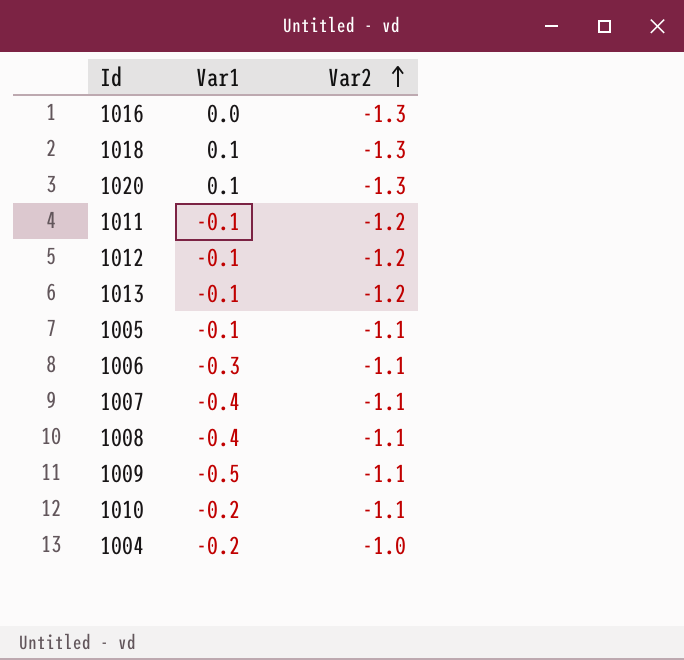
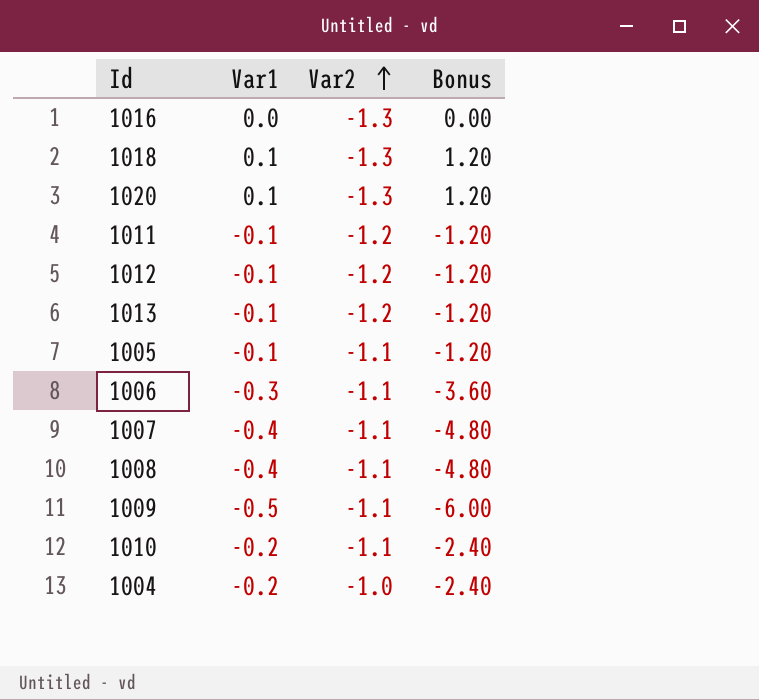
column Bonus | formula: none -> [Var1] * 12

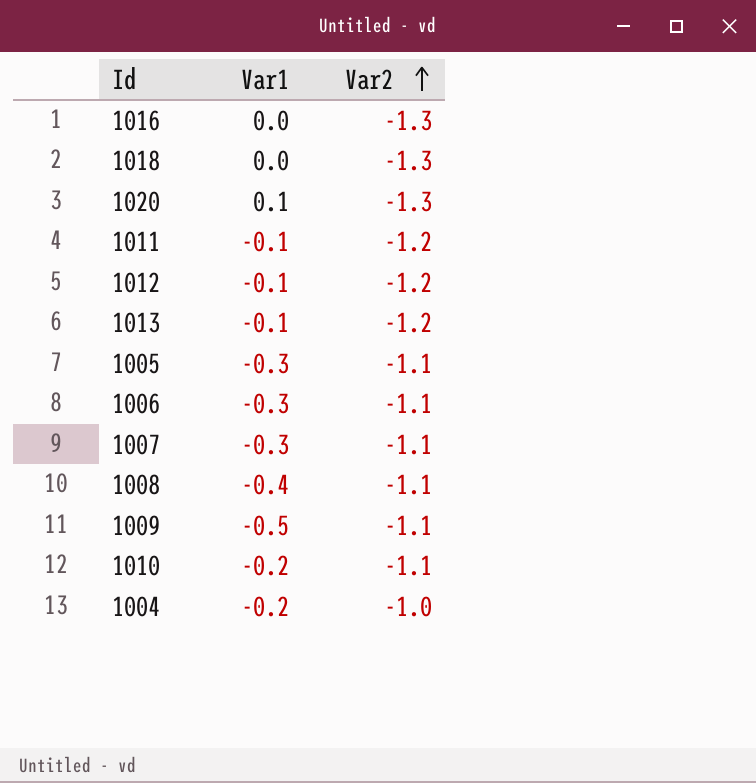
column Bonus | formula: [Var1] * 12 -> none
1018 | Var1: 0.1 -> 0.0
1005 | Var1: -0.1 -> -0.3
1007 | Var1: -0.4 -> -0.3

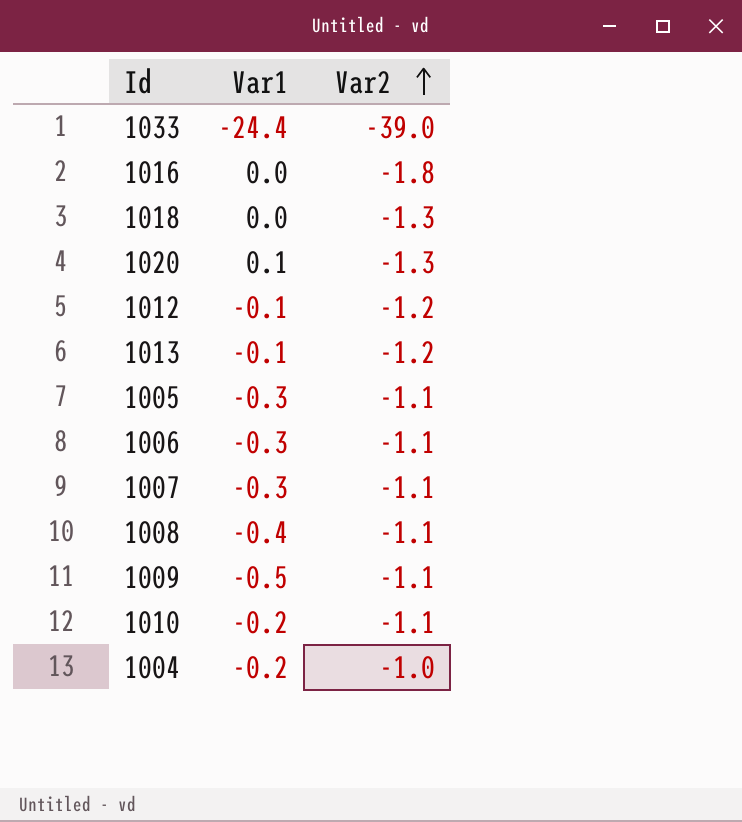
row 1011: -0.1 | -1.2 -> none
row 1033: none -> -24.4 | -39.0
1016 | Var2: -1.3 -> -1.8

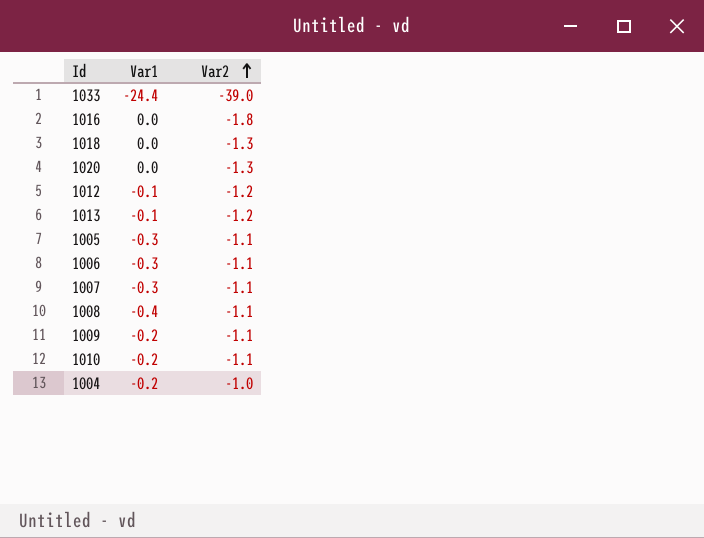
1020 | Var1: 0.1 -> 0.0
1009 | Var1: -0.5 -> -0.2

